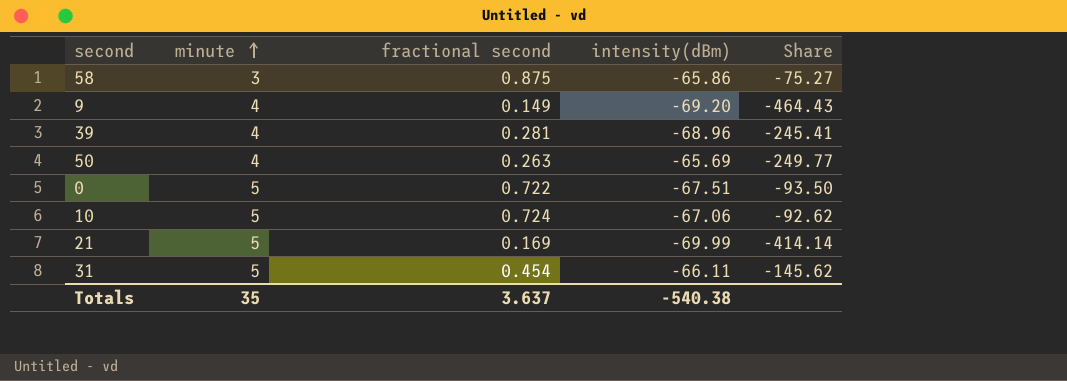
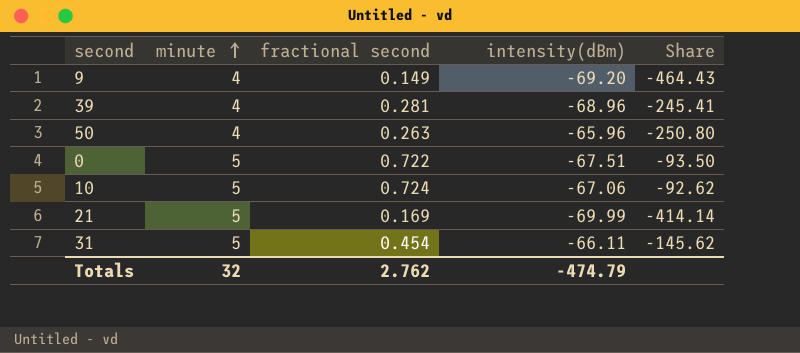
row 58: 3 | 0.875 | -65.86 | -75.27 -> none
50 | intensity(dBm): -65.69 -> -65.96
50 | Share: -249.77 -> -250.80
Totals | minute: 35 -> 32
Totals | fractional second: 3.637 -> 2.762
Totals | intensity(dBm): -540.38 -> -474.79

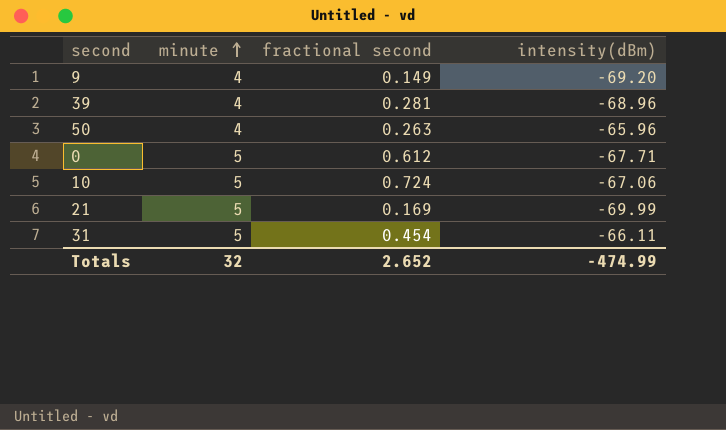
column Share | formula: [intensity(dBm)] / [fractional second] -> none
0 | fractional second: 0.722 -> 0.612
0 | intensity(dBm): -67.51 -> -67.71
Totals | fractional second: 2.762 -> 2.652
Totals | intensity(dBm): -474.79 -> -474.99

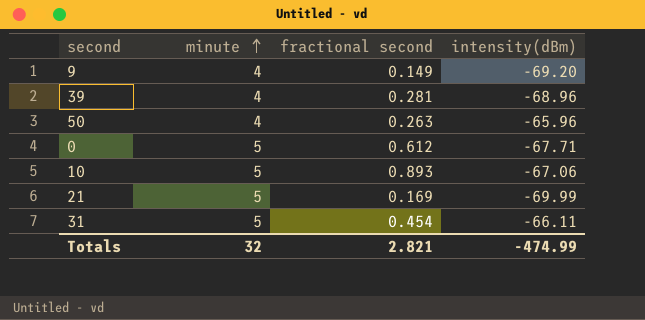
10 | fractional second: 0.724 -> 0.893
Totals | fractional second: 2.652 -> 2.821

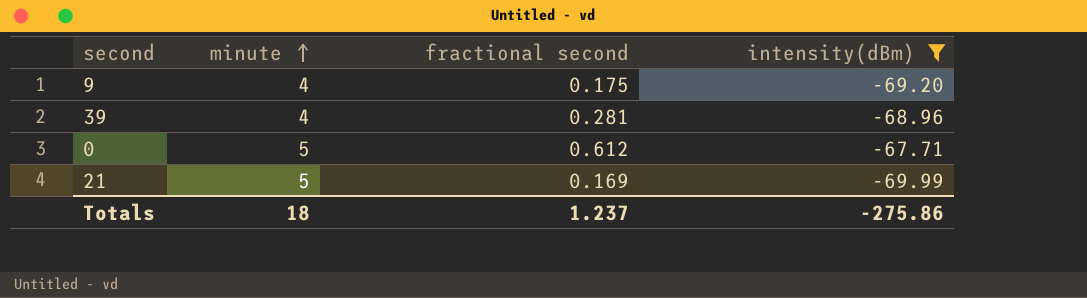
filter: none -> intensity(dBm) <= -67.71
9 | fractional second: 0.149 -> 0.175
Totals | minute: 32 -> 18
Totals | fractional second: 2.821 -> 1.237
Totals | intensity(dBm): -474.99 -> -275.86

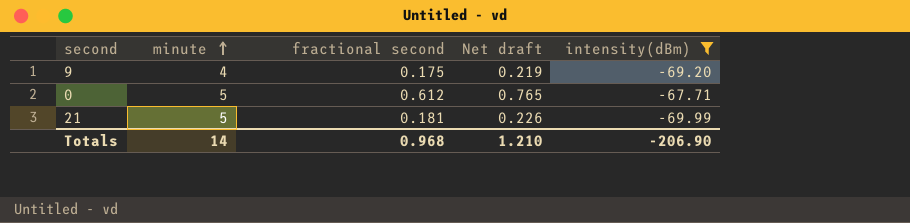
column Net draft | formula: none -> [fractional second] * 1.25
row 39: 4 | 0.281 | -68.96 -> none
21 | fractional second: 0.169 -> 0.181
Totals | minute: 18 -> 14
Totals | fractional second: 1.237 -> 0.968
Totals | intensity(dBm): -275.86 -> -206.90

